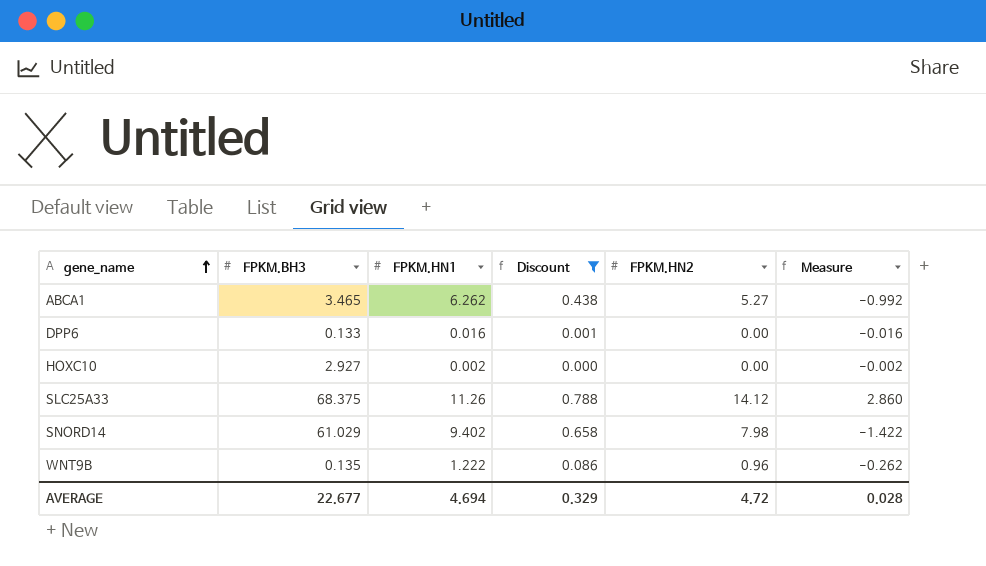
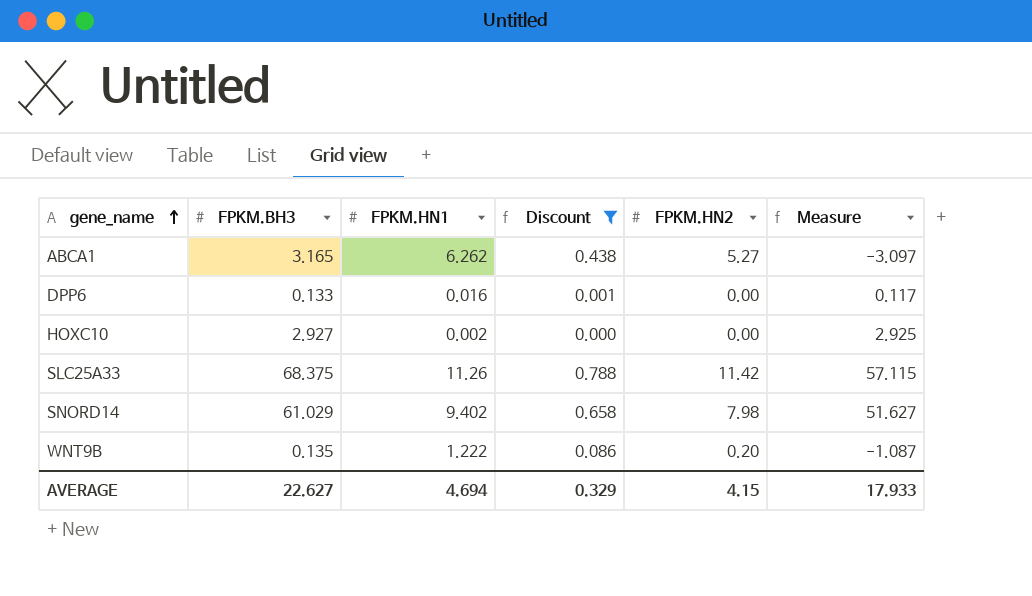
column Measure | formula: [FPKM.HN2] - [FPKM.HN1] -> [FPKM.BH3] - [FPKM.HN1]
ABCA1 | FPKM.BH3: 3.465 -> 3.165
SLC25A33 | FPKM.HN2: 14.12 -> 11.42
WNT9B | FPKM.HN2: 0.96 -> 0.20
AVERAGE | FPKM.BH3: 22.677 -> 22.627
AVERAGE | FPKM.HN2: 4.72 -> 4.15
AVERAGE | Measure: 0.028 -> 17.933

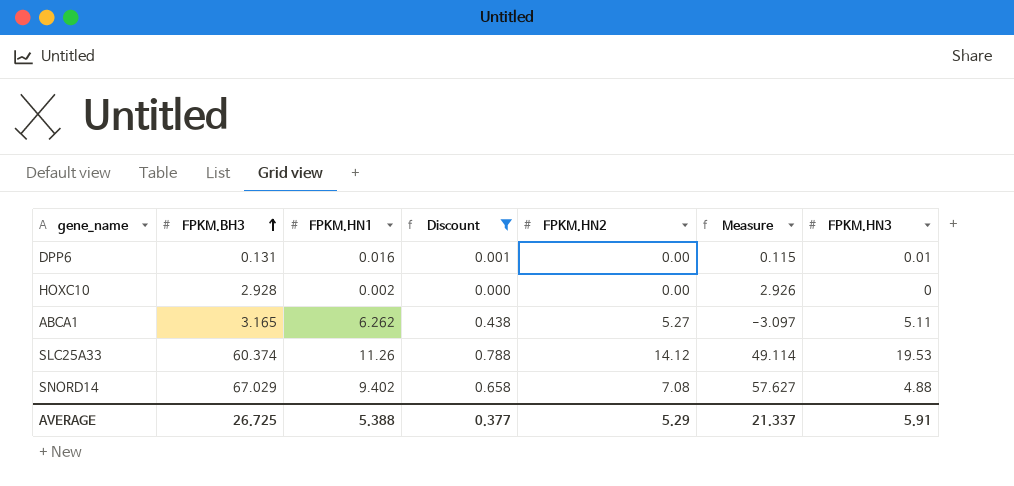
row order: gene_name ascending -> FPKM.BH3 ascending
column FPKM.HN3 | position: none -> 7
row WNT9B: 0.135 | 1.222 | 0.086 | 0.20 | -1.087 -> none
DPP6 | FPKM.BH3: 0.133 -> 0.131
DPP6 | Measure: 0.117 -> 0.115
HOXC10 | FPKM.BH3: 2.927 -> 2.928
HOXC10 | Measure: 2.925 -> 2.926
SLC25A33 | FPKM.BH3: 68.375 -> 60.374
SLC25A33 | FPKM.HN2: 11.42 -> 14.12
SLC25A33 | Measure: 57.115 -> 49.114
SNORD14 | FPKM.BH3: 61.029 -> 67.029
SNORD14 | FPKM.HN2: 7.98 -> 7.08
SNORD14 | Measure: 51.627 -> 57.627
AVERAGE | FPKM.BH3: 22.627 -> 26.725
AVERAGE | FPKM.HN1: 4.694 -> 5.388
AVERAGE | Discount: 0.329 -> 0.377
AVERAGE | FPKM.HN2: 4.15 -> 5.29
AVERAGE | Measure: 17.933 -> 21.337

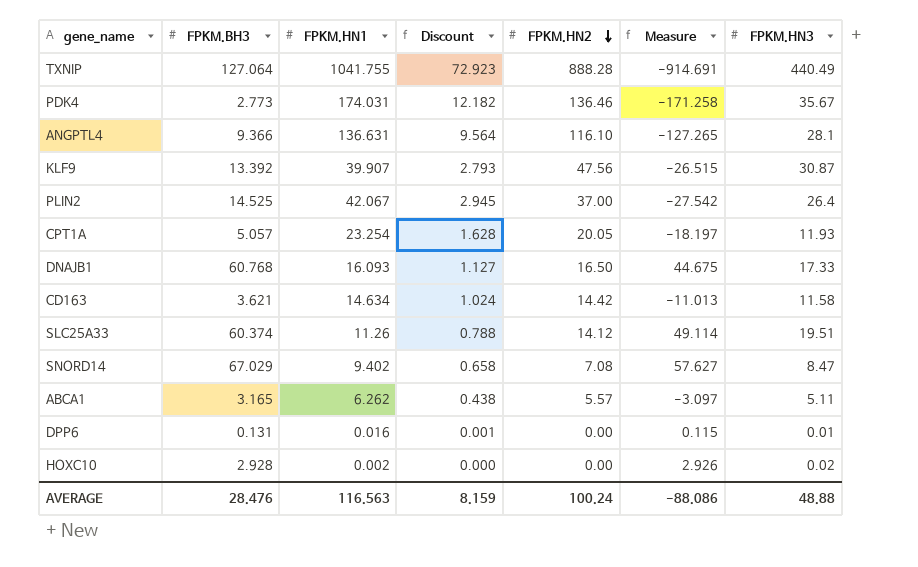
filter: Discount <= 0.788 -> none
row order: FPKM.BH3 ascending -> FPKM.HN2 descending
SLC25A33 | FPKM.HN3: 19.53 -> 19.51
SNORD14 | FPKM.HN3: 4.88 -> 8.47
ABCA1 | FPKM.HN2: 5.27 -> 5.57
HOXC10 | FPKM.HN3: 0 -> 0.02
AVERAGE | FPKM.BH3: 26.725 -> 28.476
AVERAGE | FPKM.HN1: 5.388 -> 116.563
AVERAGE | Discount: 0.377 -> 8.159
AVERAGE | FPKM.HN2: 5.29 -> 100.24
AVERAGE | Measure: 21.337 -> -88.086
AVERAGE | FPKM.HN3: 5.91 -> 48.88

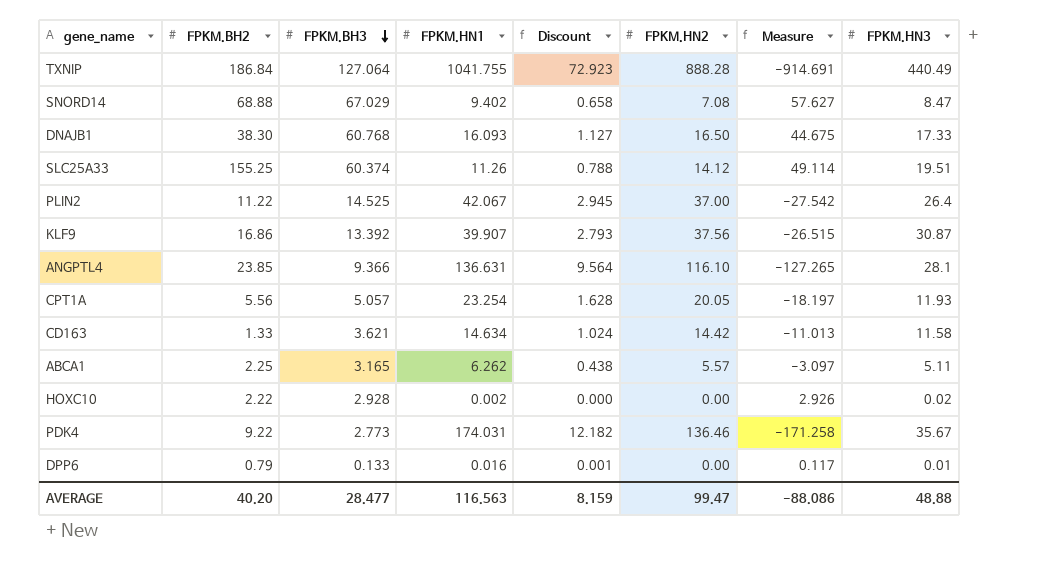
row order: FPKM.HN2 descending -> FPKM.BH3 descending
column FPKM.BH2 | position: none -> 2
KLF9 | FPKM.HN2: 47.56 -> 37.56
DPP6 | FPKM.BH3: 0.131 -> 0.133
DPP6 | Measure: 0.115 -> 0.117
AVERAGE | FPKM.BH3: 28.476 -> 28.477
AVERAGE | FPKM.HN2: 100.24 -> 99.47

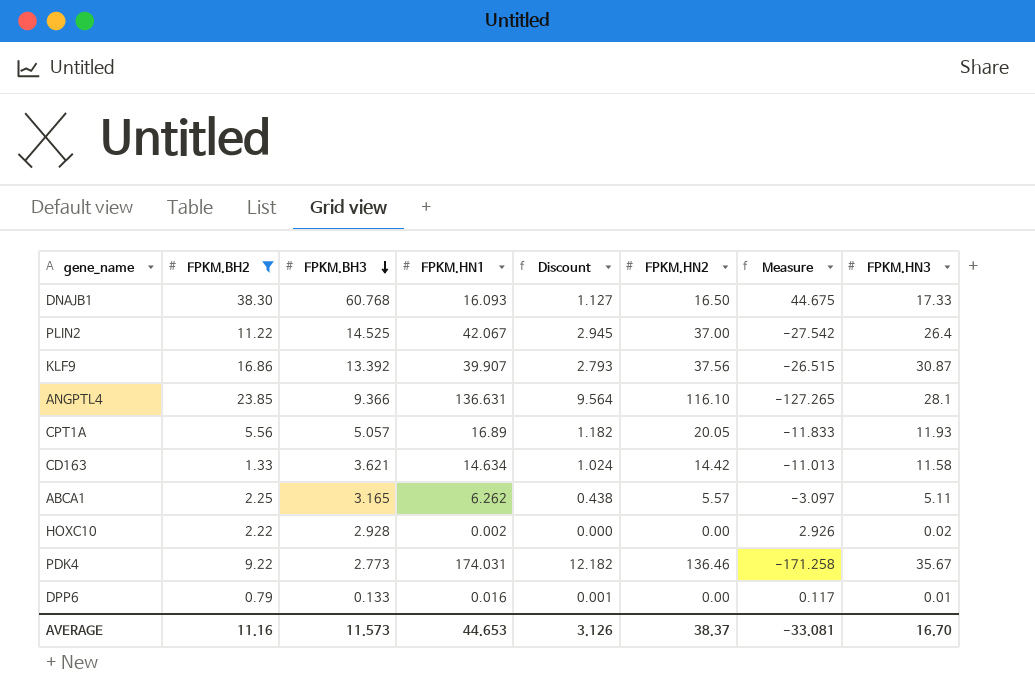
filter: none -> FPKM.BH2 <= 38.30
CPT1A | FPKM.HN1: 23.254 -> 16.89
CPT1A | Discount: 1.628 -> 1.182
CPT1A | Measure: -18.197 -> -11.833
AVERAGE | FPKM.BH2: 40.20 -> 11.16
AVERAGE | FPKM.BH3: 28.477 -> 11.573
AVERAGE | FPKM.HN1: 116.563 -> 44.653
AVERAGE | Discount: 8.159 -> 3.126
AVERAGE | FPKM.HN2: 99.47 -> 38.37
AVERAGE | Measure: -88.086 -> -33.081
AVERAGE | FPKM.HN3: 48.88 -> 16.70

